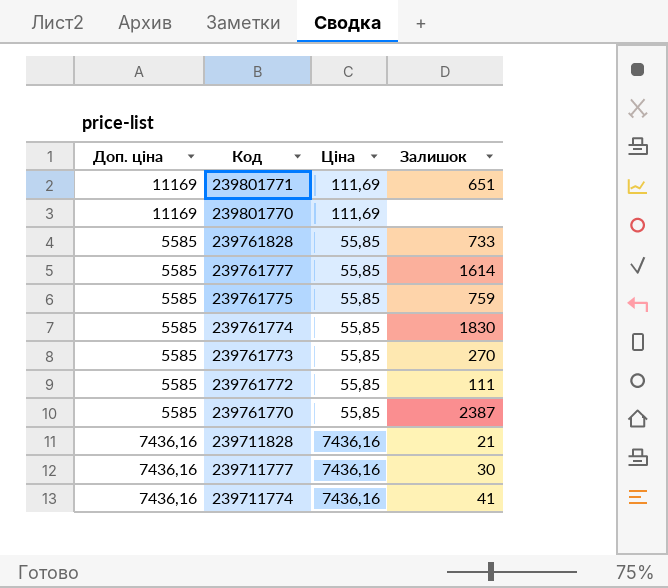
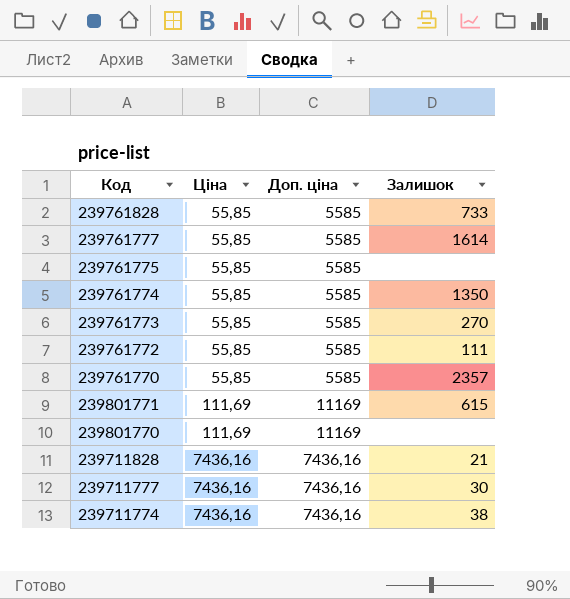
row order: Код descending -> Ціна ascending
column Доп. ціна | position: 1 -> 3
239761775 | Залишок: 759 -> none
239761774 | Залишок: 1830 -> 1350
239761770 | Залишок: 2387 -> 2357
239801771 | Залишок: 651 -> 615
239711774 | Залишок: 41 -> 38

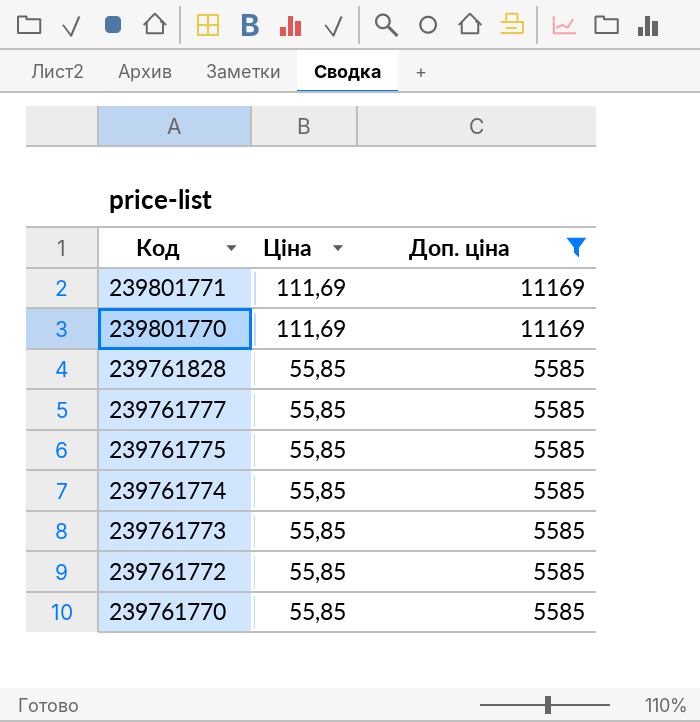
filter: none -> Доп. ціна != 7436,16
row order: Ціна ascending -> Код descending
column Залишок | position: 4 -> none

